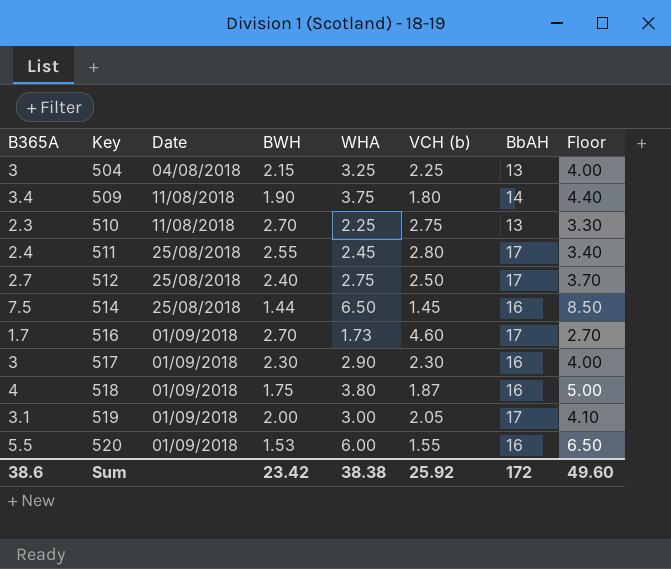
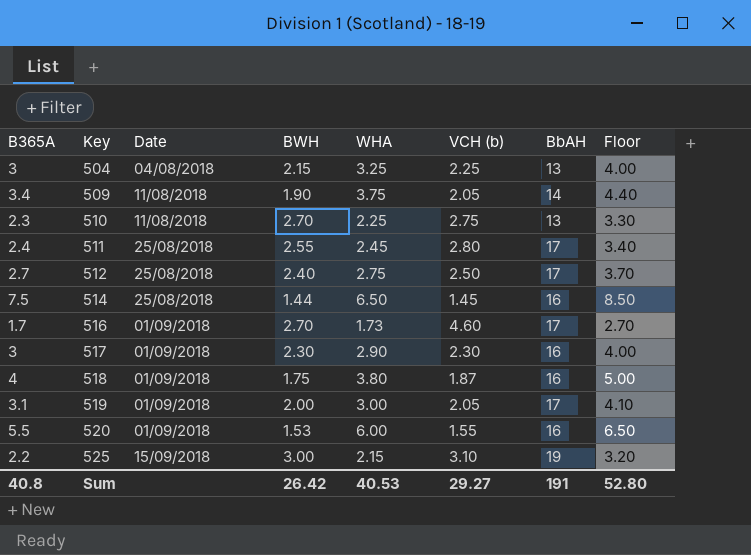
509 | VCH (b): 1.80 -> 2.05
row 525: none -> 2.2 | 15/09/2018 | 3.00 | 2.15 | 3.10 | 19 | 3.20
Sum | B365A: 38.6 -> 40.8
Sum | BWH: 23.42 -> 26.42
Sum | WHA: 38.38 -> 40.53
Sum | VCH (b): 25.92 -> 29.27
Sum | BbAH: 172 -> 191
Sum | Floor: 49.60 -> 52.80

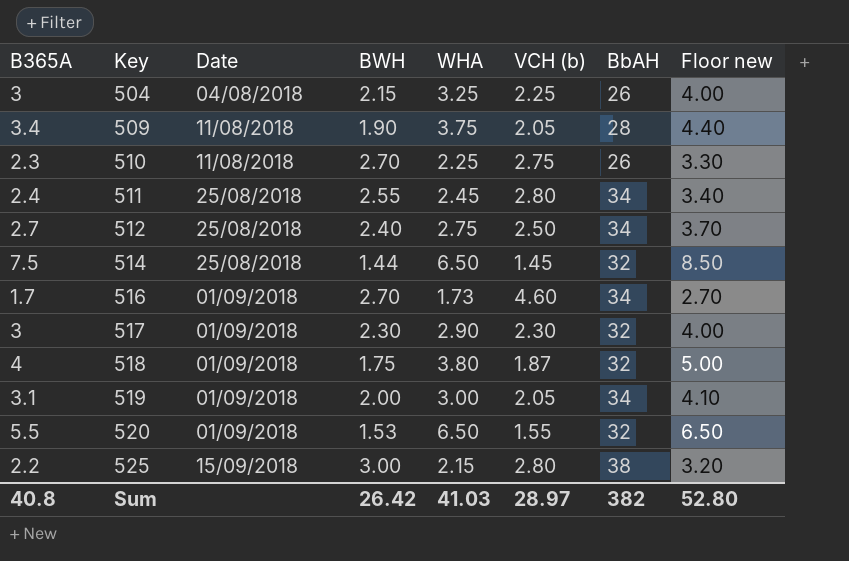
column name: Floor -> Floor new
504 | BbAH: 13 -> 26
509 | BbAH: 14 -> 28
510 | BbAH: 13 -> 26
511 | BbAH: 17 -> 34
512 | BbAH: 17 -> 34
514 | BbAH: 16 -> 32
516 | BbAH: 17 -> 34
517 | BbAH: 16 -> 32
518 | BbAH: 16 -> 32
519 | BbAH: 17 -> 34
520 | WHA: 6.00 -> 6.50
520 | BbAH: 16 -> 32
525 | VCH (b): 3.10 -> 2.80
525 | BbAH: 19 -> 38
Sum | WHA: 40.53 -> 41.03
Sum | VCH (b): 29.27 -> 28.97
Sum | BbAH: 191 -> 382

